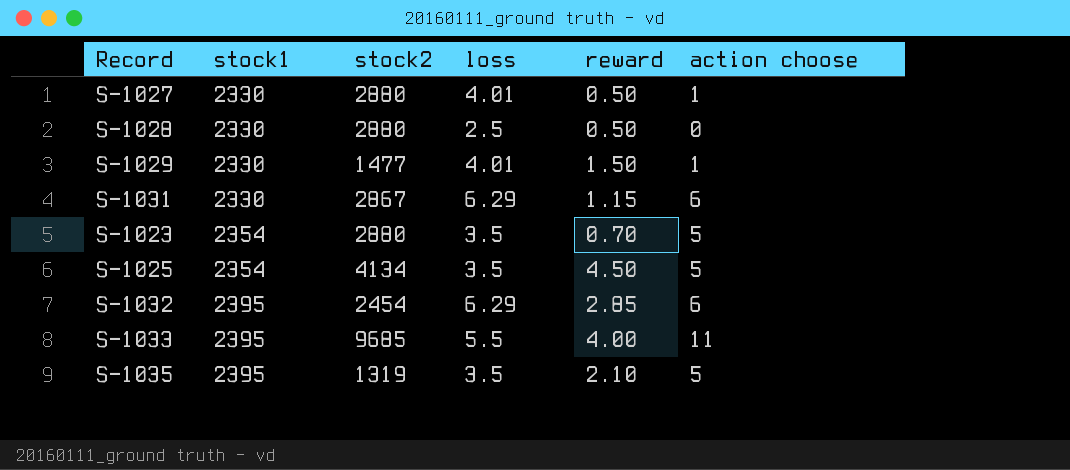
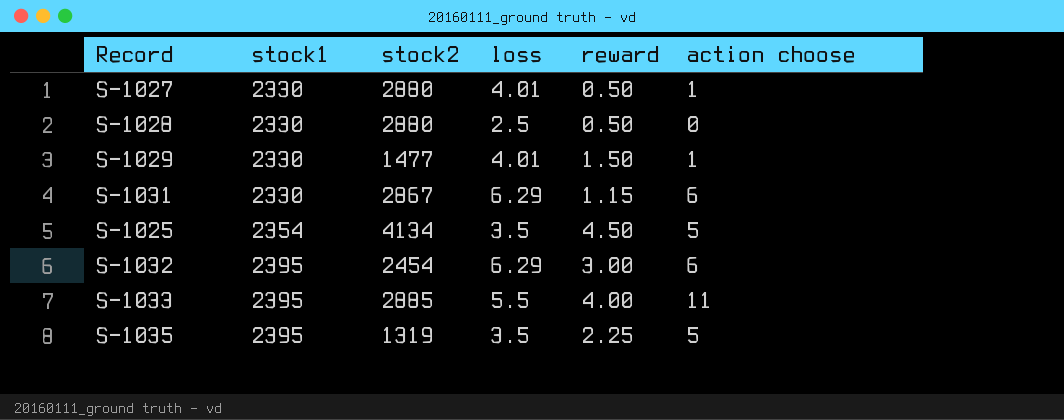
row S-1023: 2354 | 2880 | 3.5 | 0.70 | 5 -> none
S-1032 | reward: 2.85 -> 3.00
S-1033 | stock2: 9685 -> 2885
S-1035 | reward: 2.10 -> 2.25

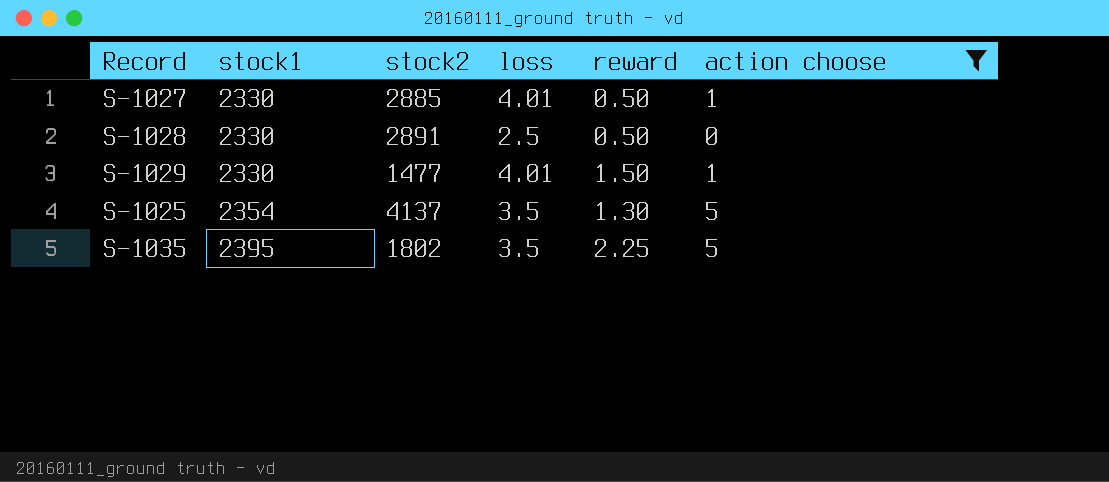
filter: none -> action choose <= 5
S-1027 | stock2: 2880 -> 2885
S-1028 | stock2: 2880 -> 2891
S-1025 | stock2: 4134 -> 4137
S-1025 | reward: 4.50 -> 1.30
S-1035 | stock2: 1319 -> 1802

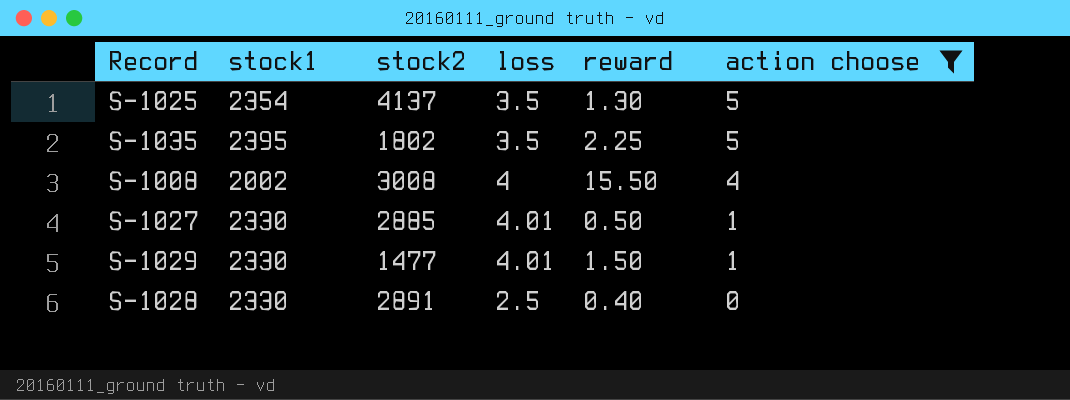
row order: stock1 ascending -> action choose descending
row S-1008: none -> 2002 | 3008 | 4 | 15.50 | 4
S-1028 | reward: 0.50 -> 0.40

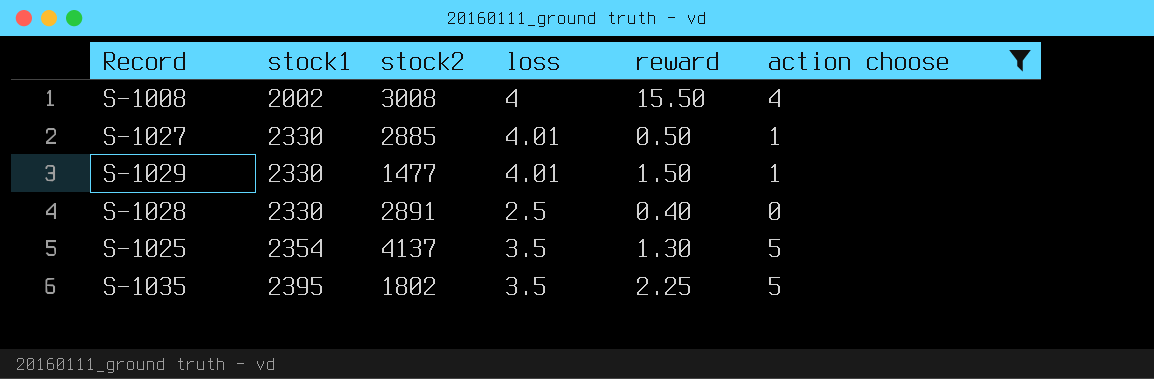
row order: action choose descending -> stock1 ascending

